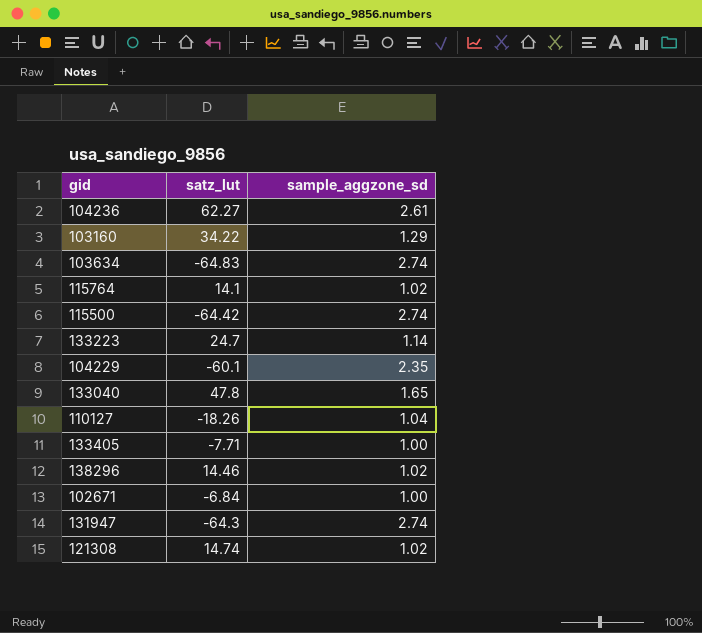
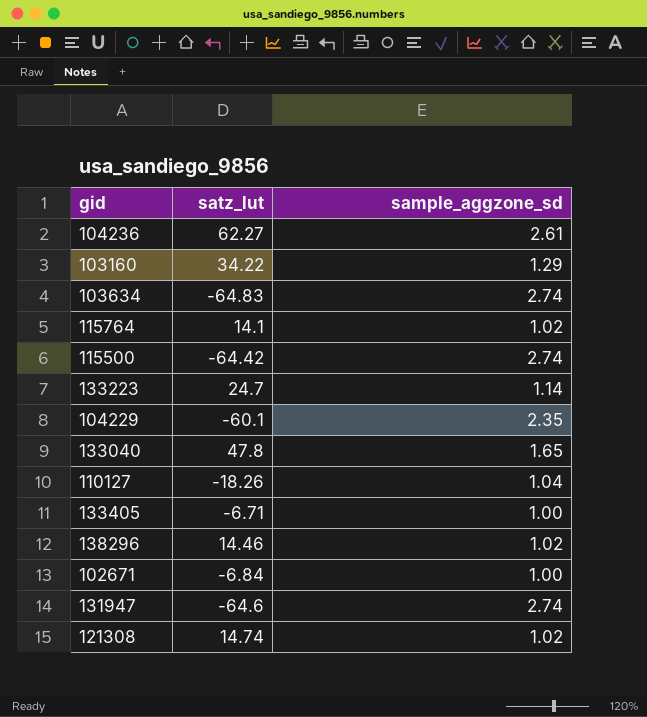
133405 | satz_lut: -7.71 -> -6.71
131947 | satz_lut: -64.3 -> -64.6

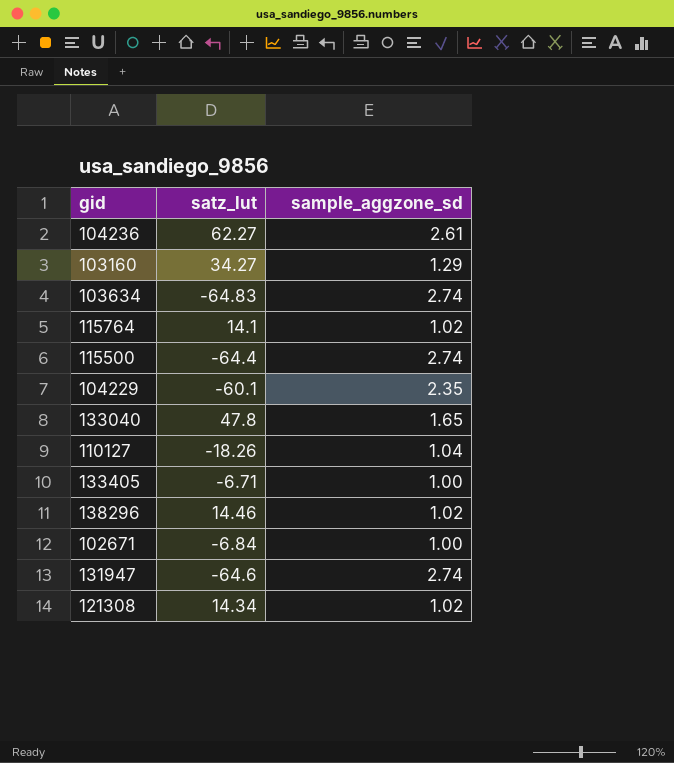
row 133223: 24.7 | 1.14 -> none
103160 | satz_lut: 34.22 -> 34.27
115500 | satz_lut: -64.42 -> -64.4
121308 | satz_lut: 14.74 -> 14.34

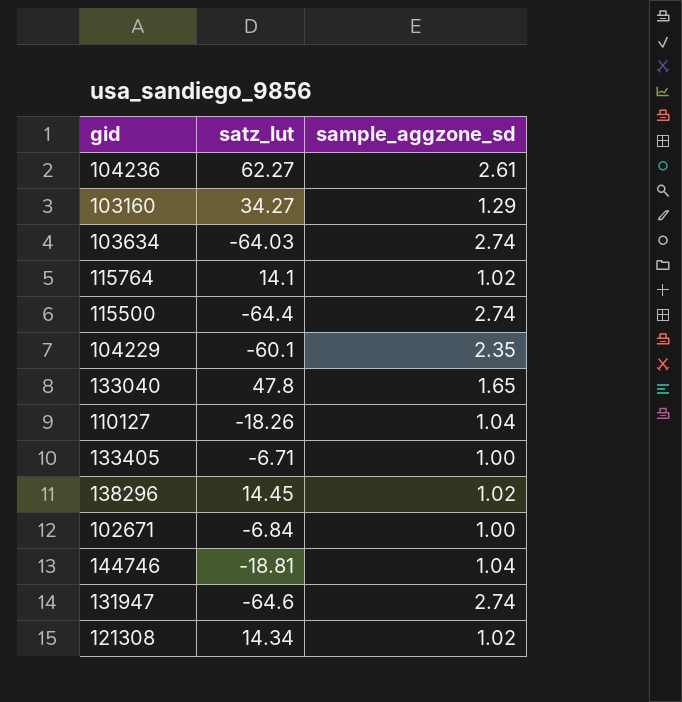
103634 | satz_lut: -64.83 -> -64.03
138296 | satz_lut: 14.46 -> 14.45
row 144746: none -> -18.81 | 1.04

